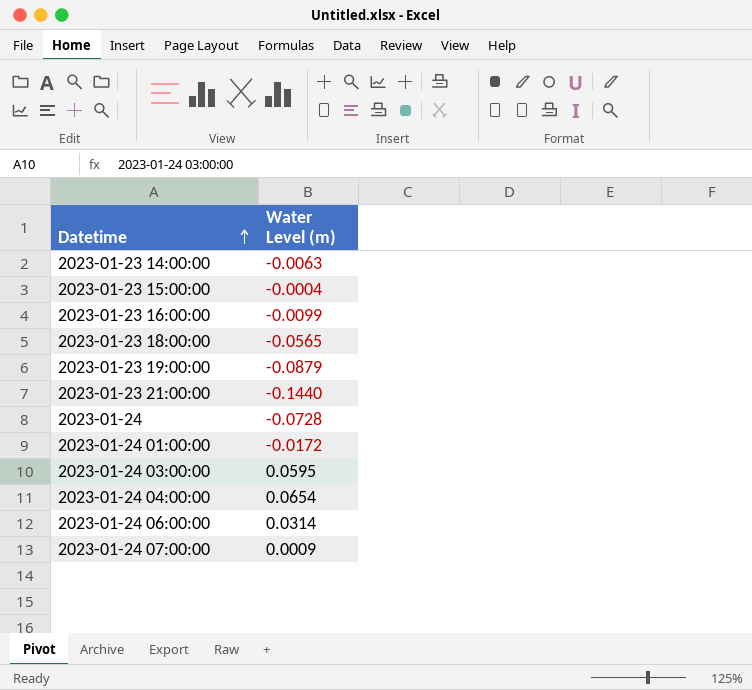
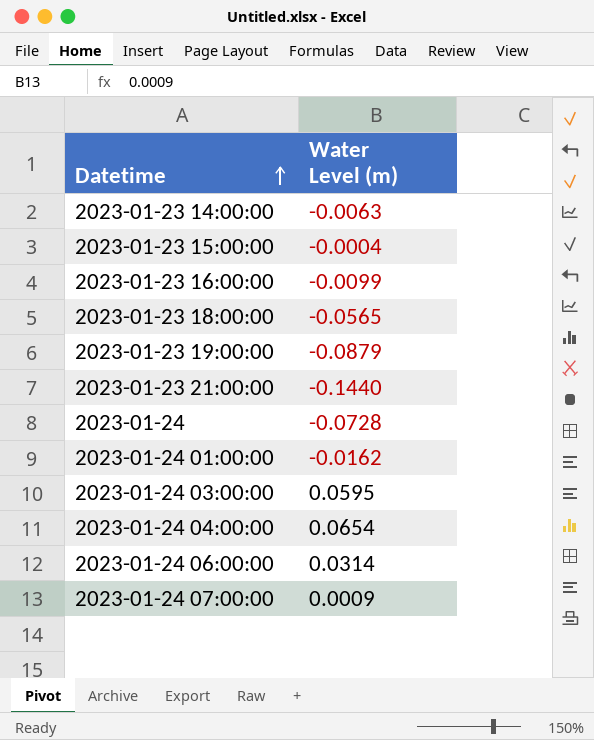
2023-01-24 01:00:00 | Water Level (m): -0.0172 -> -0.0162

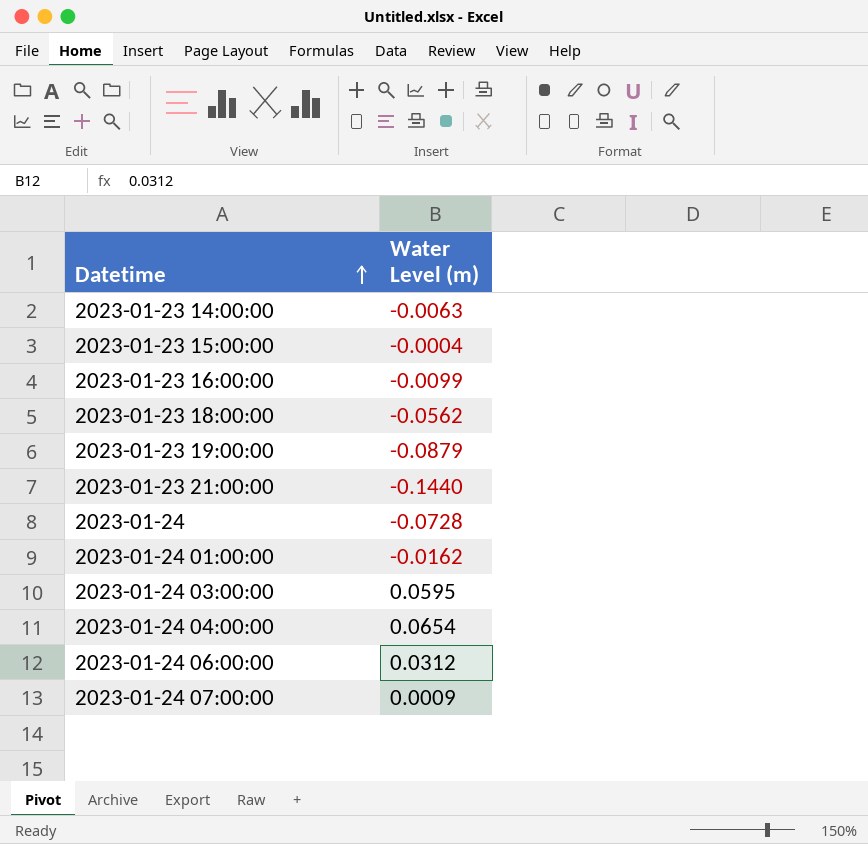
2023-01-23 18:00:00 | Water Level (m): -0.0565 -> -0.0562
2023-01-24 06:00:00 | Water Level (m): 0.0314 -> 0.0312

